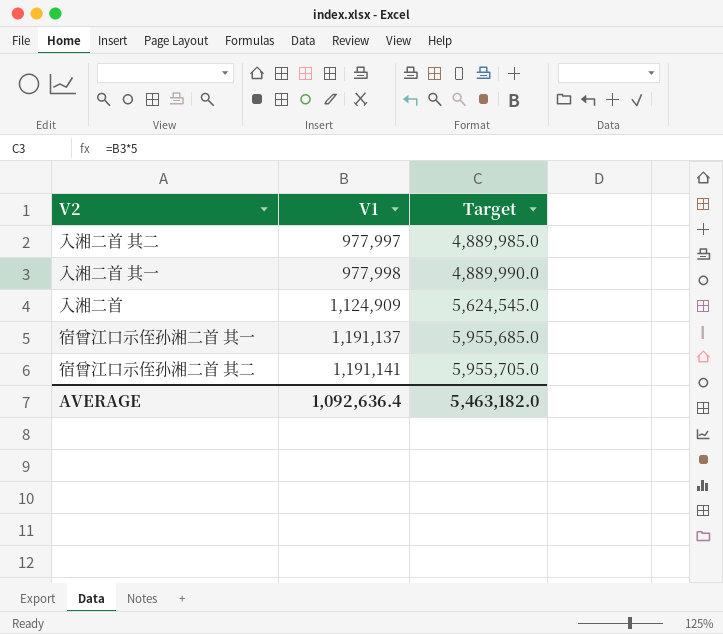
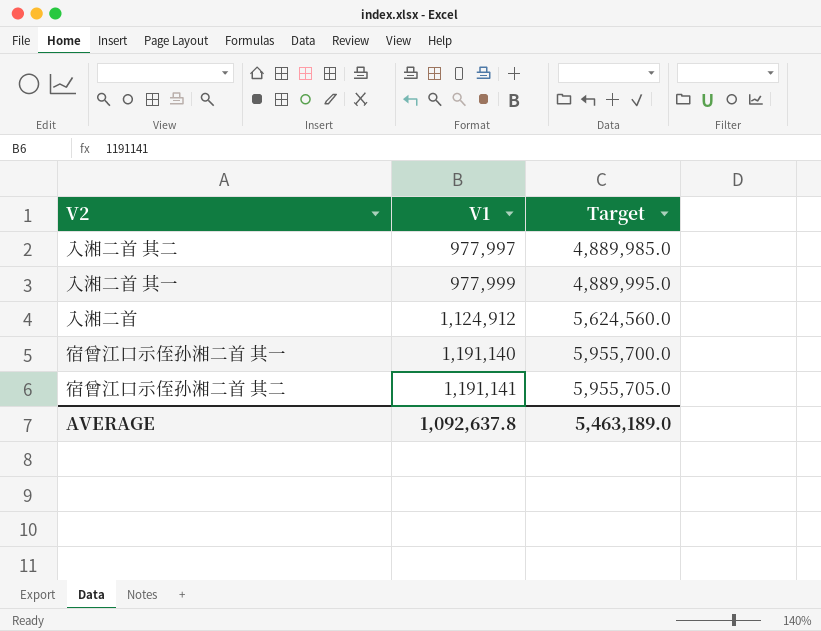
入湘二首 其一 | V1: 977,998 -> 977,999
入湘二首 其一 | Target: 4,889,990.0 -> 4,889,995.0
入湘二首 | V1: 1,124,909 -> 1,124,912
入湘二首 | Target: 5,624,545.0 -> 5,624,560.0
宿曾江口示侄孙湘二首 其一 | V1: 1,191,137 -> 1,191,140
宿曾江口示侄孙湘二首 其一 | Target: 5,955,685.0 -> 5,955,700.0
AVERAGE | V1: 1,092,636.4 -> 1,092,637.8
AVERAGE | Target: 5,463,182.0 -> 5,463,189.0

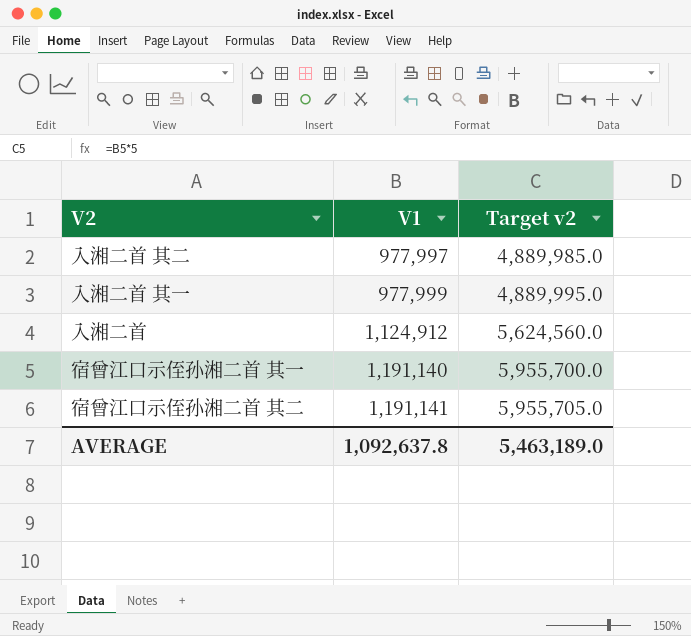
column name: Target -> Target v2

